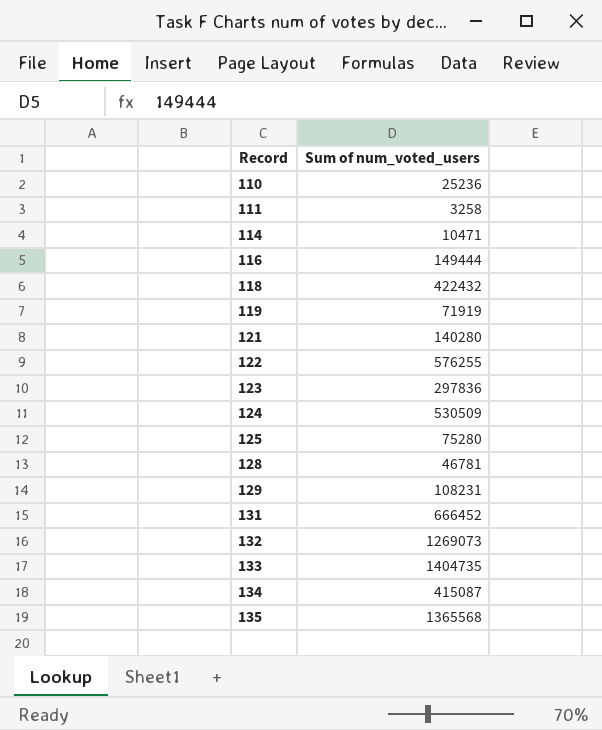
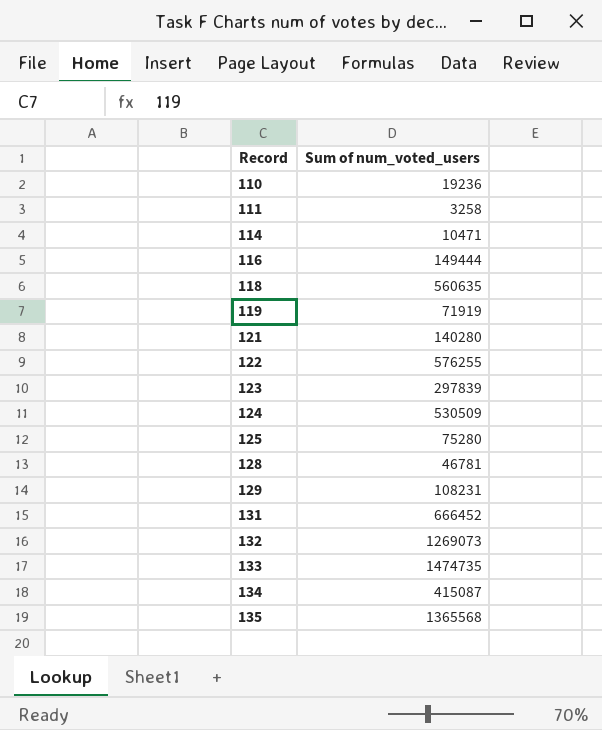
110 | Sum of num_voted_users: 25236 -> 19236
118 | Sum of num_voted_users: 422432 -> 560635
123 | Sum of num_voted_users: 297836 -> 297839
133 | Sum of num_voted_users: 1404735 -> 1474735

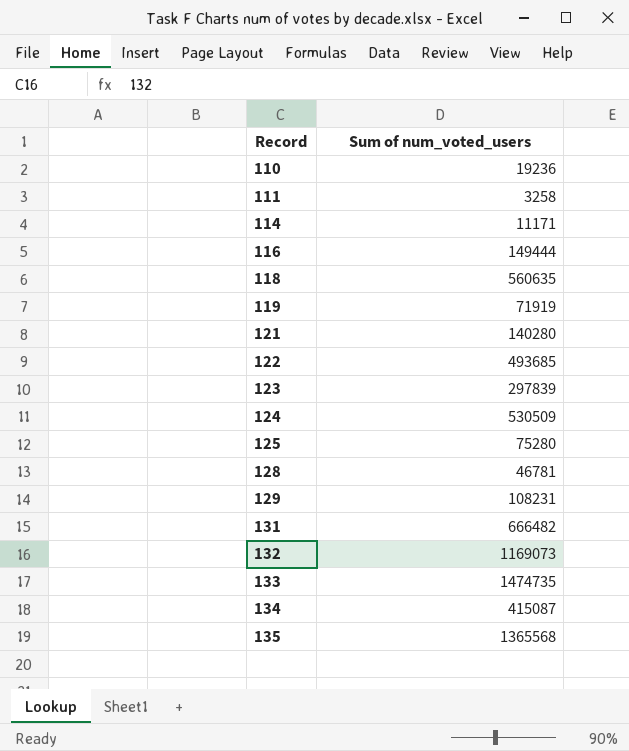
114 | Sum of num_voted_users: 10471 -> 11171
122 | Sum of num_voted_users: 576255 -> 493685
131 | Sum of num_voted_users: 666452 -> 666482
132 | Sum of num_voted_users: 1269073 -> 1169073

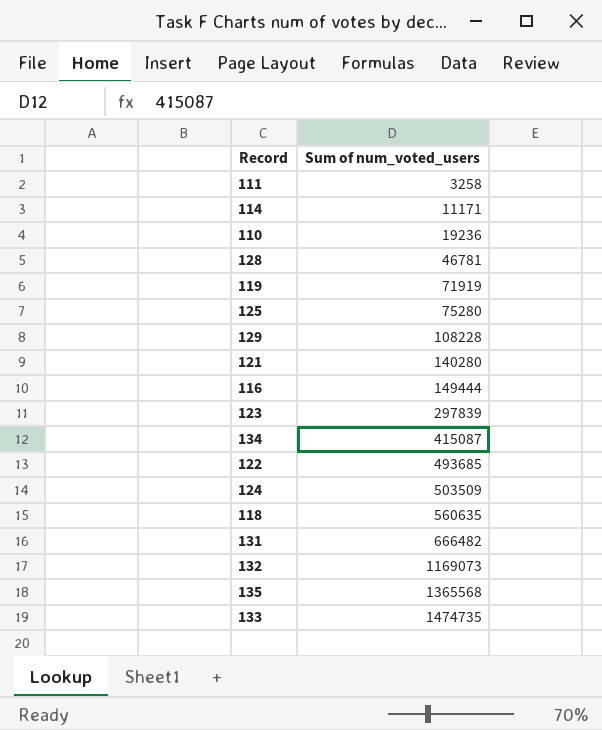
row order: Record ascending -> Sum of num_voted_users ascending
129 | Sum of num_voted_users: 108231 -> 108228
124 | Sum of num_voted_users: 530509 -> 503509

